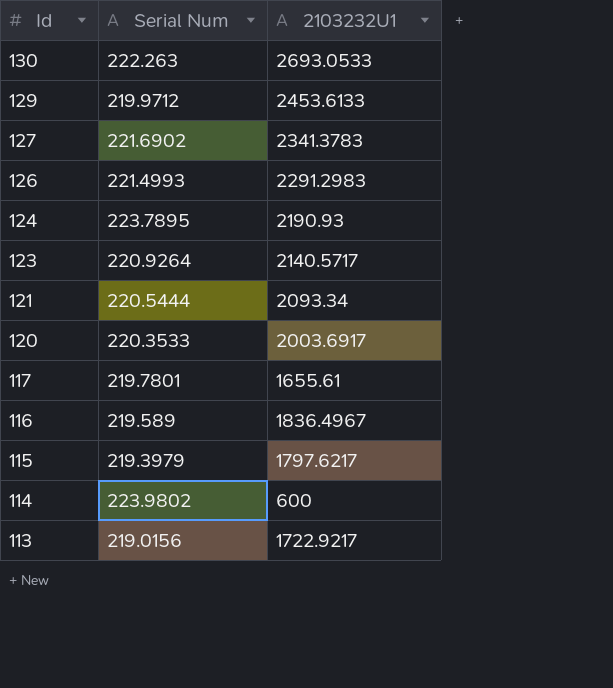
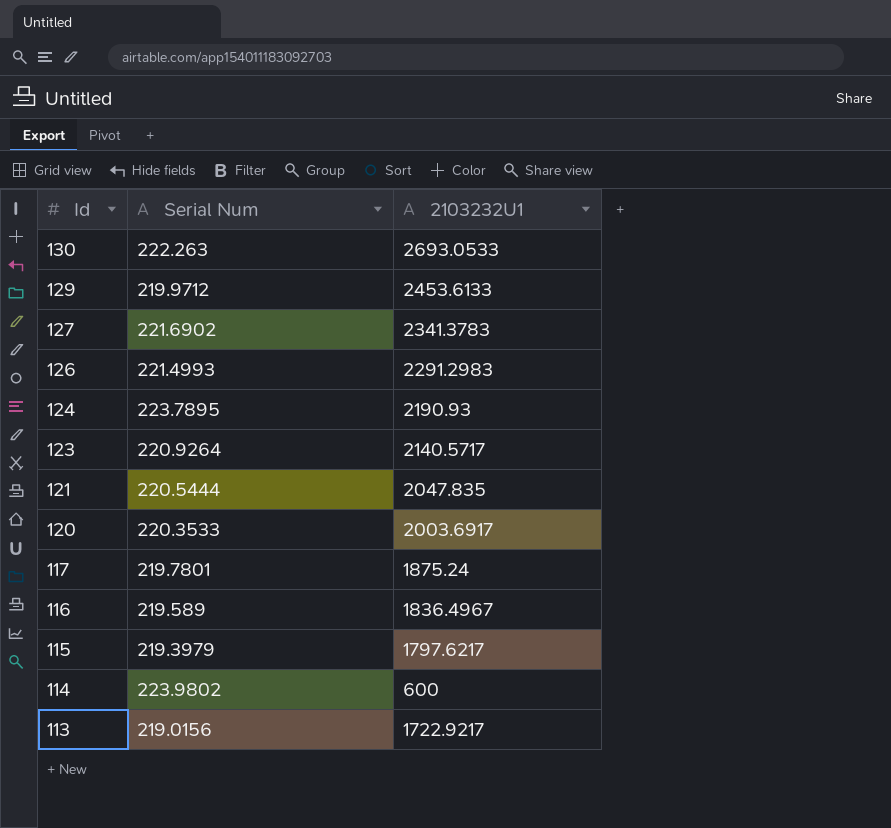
121 | 2103232U1: 2093.34 -> 2047.835
117 | 2103232U1: 1655.61 -> 1875.24

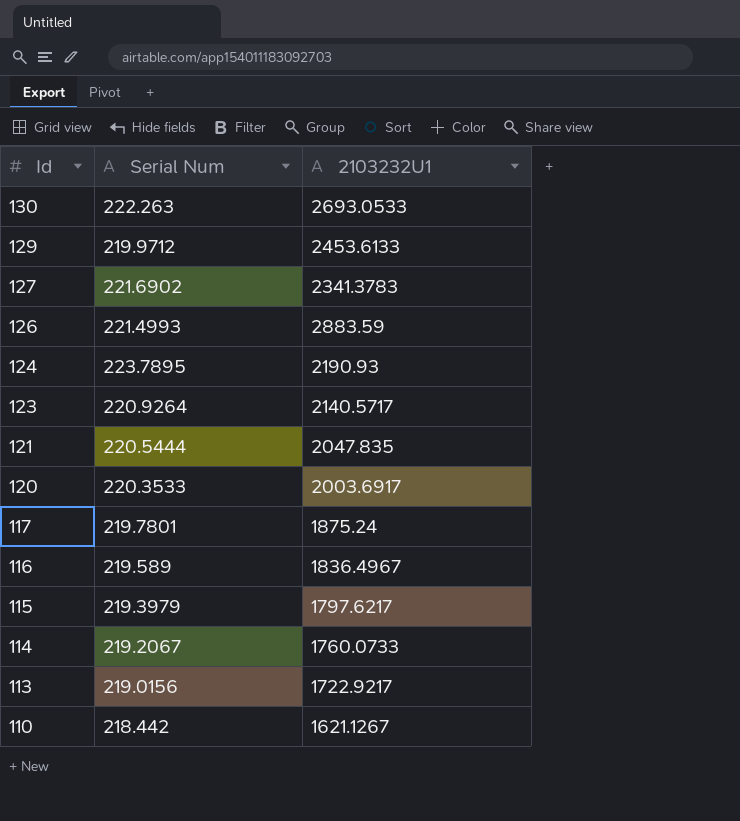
126 | 2103232U1: 2291.2983 -> 2883.59
114 | Serial Num: 223.9802 -> 219.2067
114 | 2103232U1: 600 -> 1760.0733
row 110: none -> 218.442 | 1621.1267

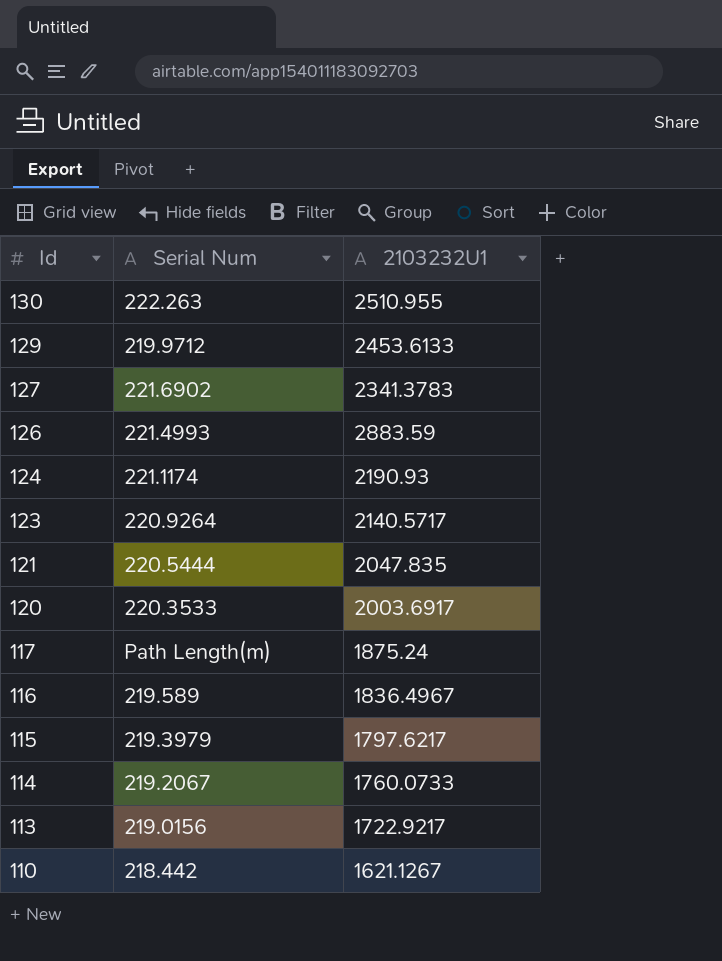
130 | 2103232U1: 2693.0533 -> 2510.955
124 | Serial Num: 223.7895 -> 221.1174
117 | Serial Num: 219.7801 -> Path Length(m)

